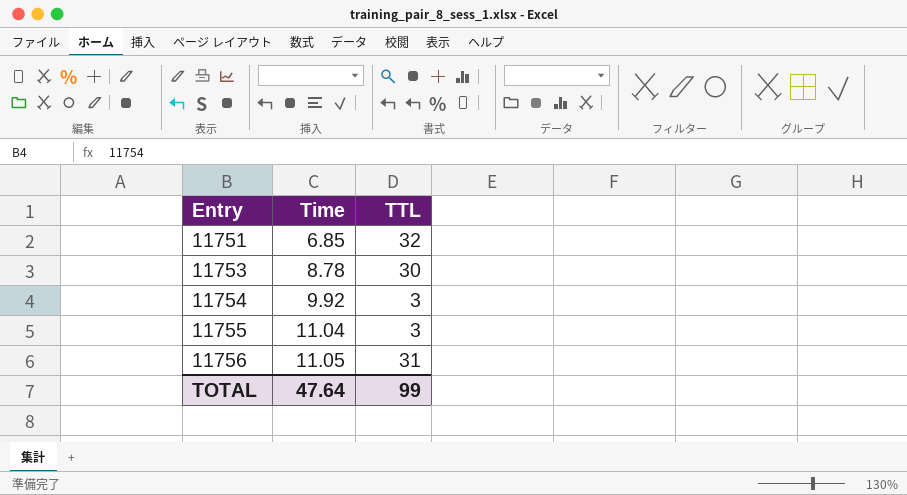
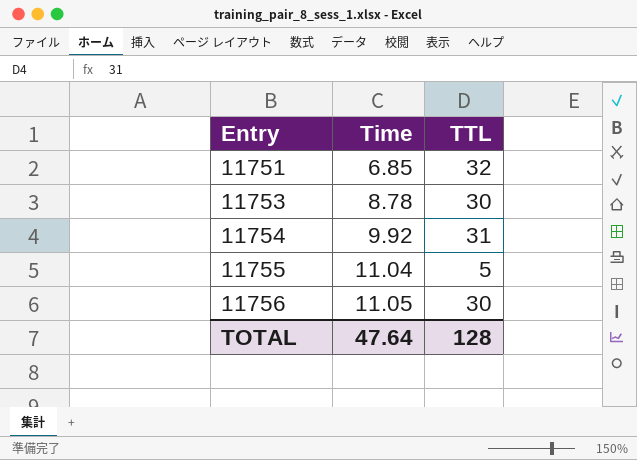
11754 | TTL: 3 -> 31
11755 | TTL: 3 -> 5
11756 | TTL: 31 -> 30
TOTAL | TTL: 99 -> 128

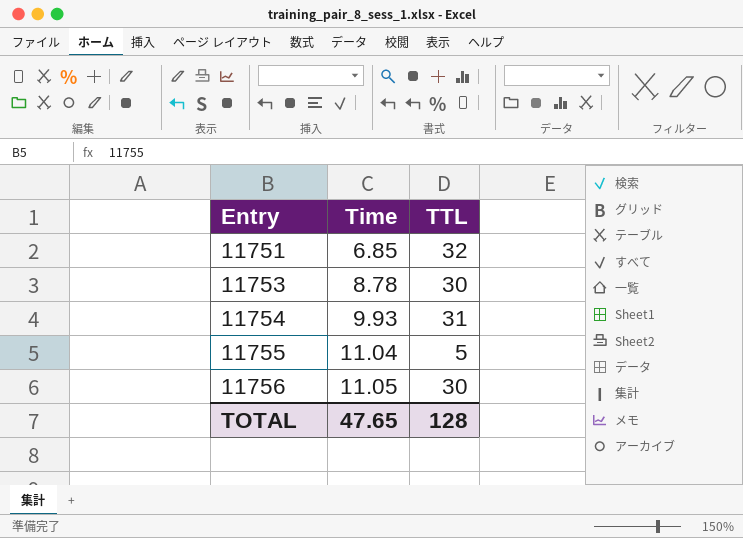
11754 | Time: 9.92 -> 9.93
TOTAL | Time: 47.64 -> 47.65

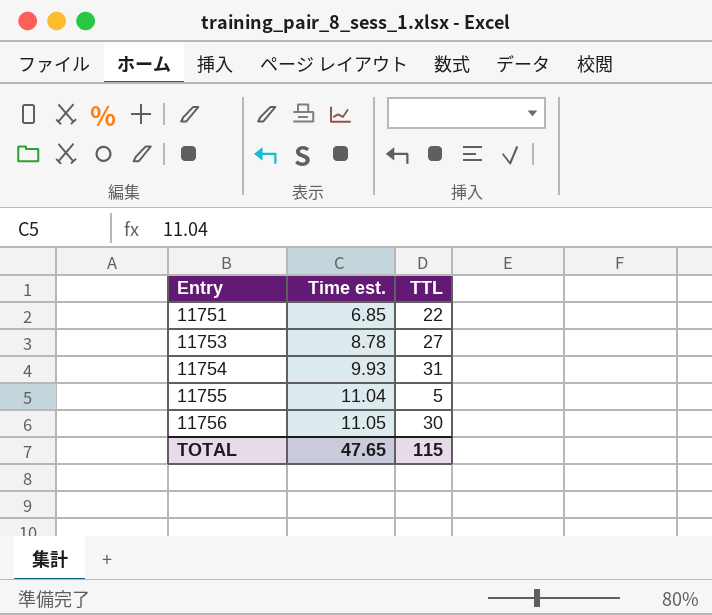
column name: Time -> Time est.
11751 | TTL: 32 -> 22
11753 | TTL: 30 -> 27
TOTAL | TTL: 128 -> 115

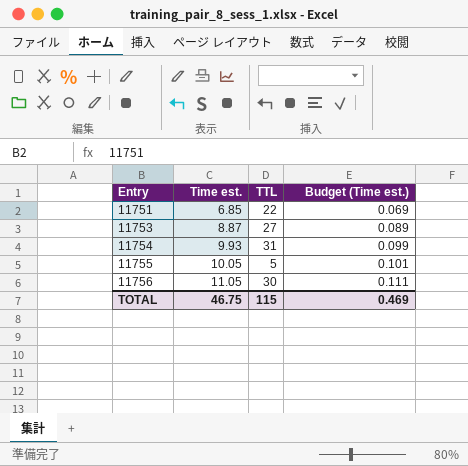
column Budget (Time est.) | formula: none -> [Time est.] * 0.01
11753 | Time est.: 8.78 -> 8.87
11755 | Time est.: 11.04 -> 10.05
TOTAL | Time est.: 47.65 -> 46.75

